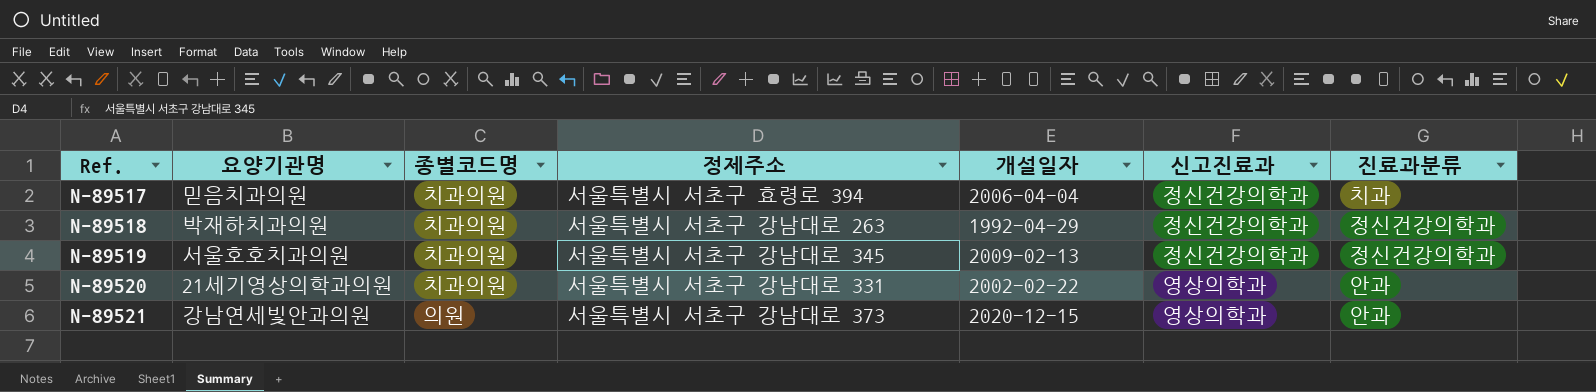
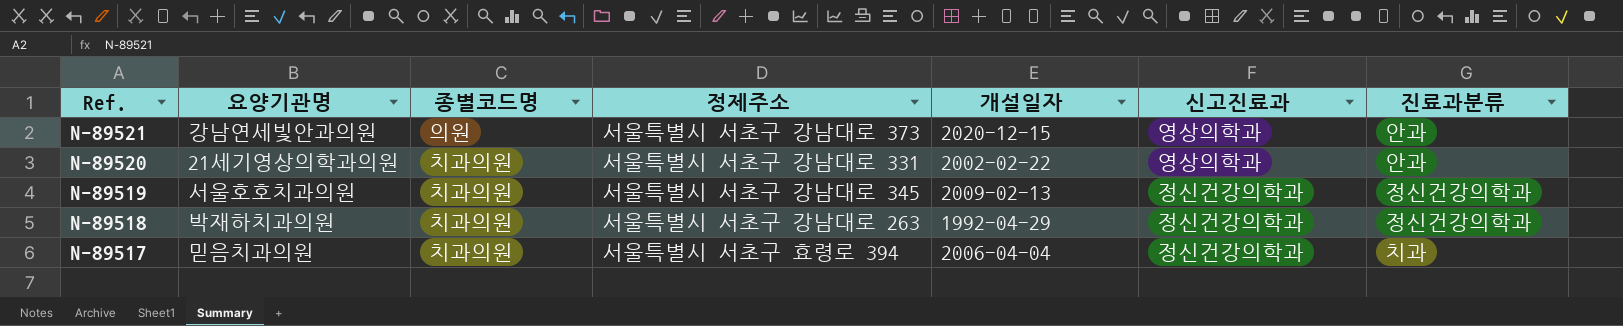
row order: Ref. ascending -> Ref. descending

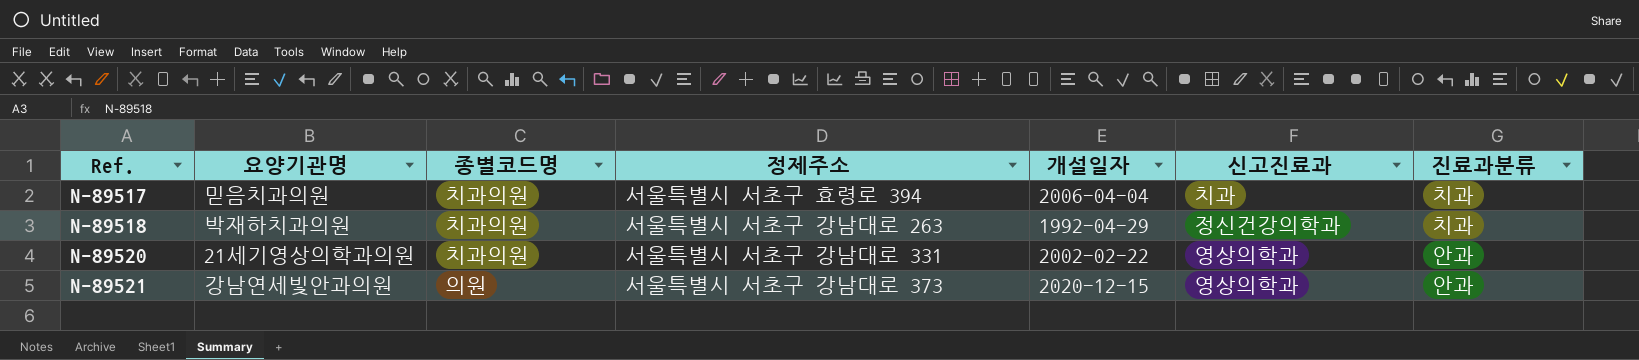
row order: Ref. descending -> Ref. ascending
row N-89519: 서울호호치과의원 | 치과의원 | 서울특별시 서초구 강남대로 345 | 2009-02-13 | 정신건강의학과 | 정신건강의학과 -> none
N-89517 | 신고진료과: 정신건강의학과 -> 치과
N-89518 | 진료과분류: 정신건강의학과 -> 치과

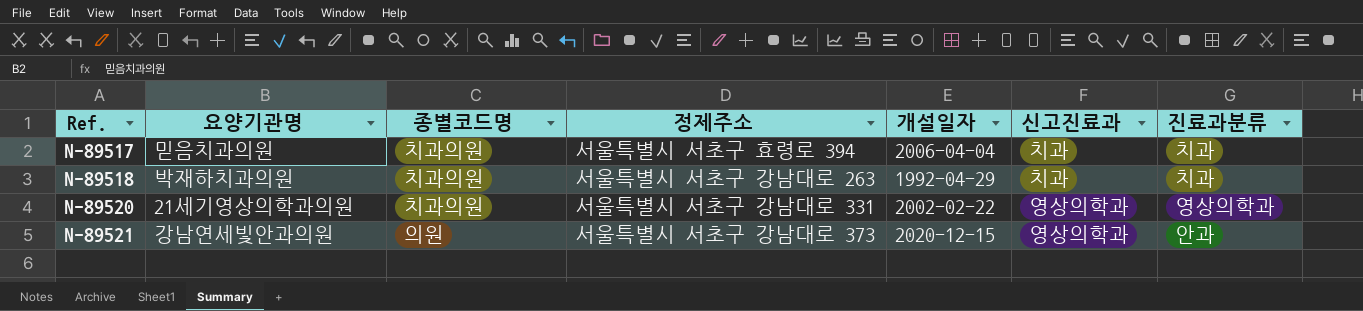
N-89518 | 신고진료과: 정신건강의학과 -> 치과
N-89520 | 진료과분류: 안과 -> 영상의학과

